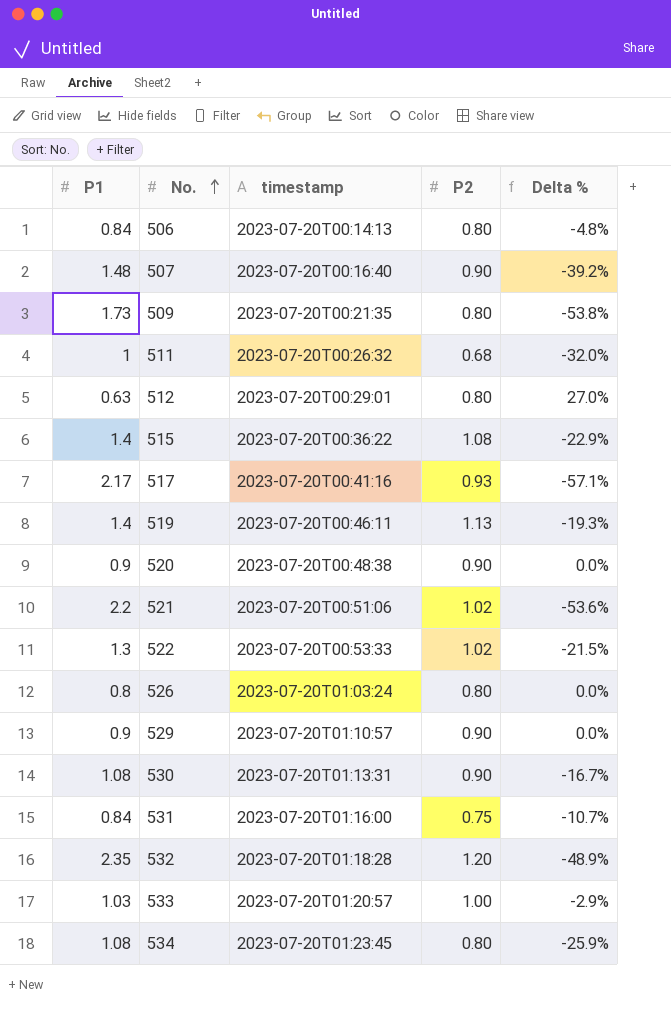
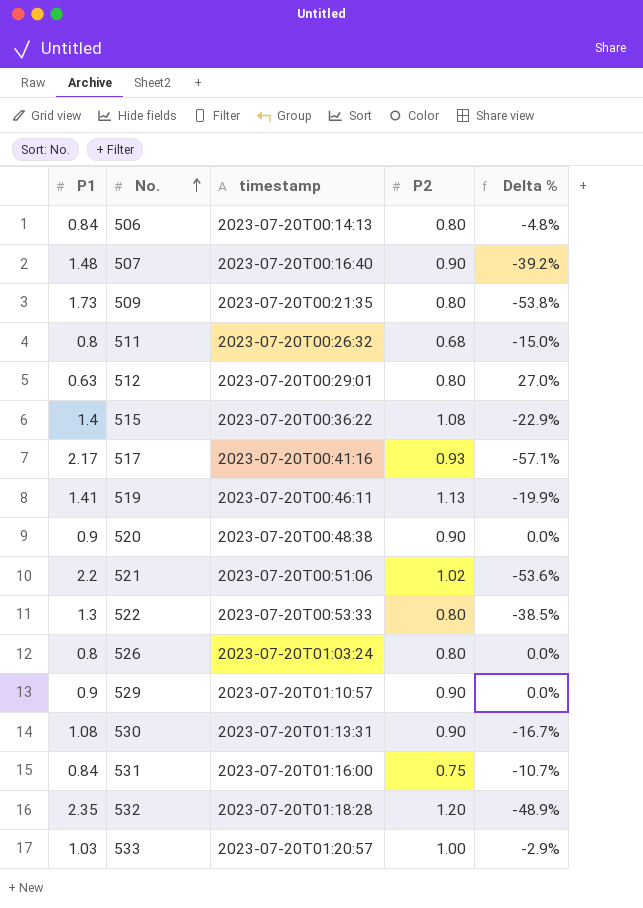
row 534: 1.08 | 2023-07-20T01:23:45 | 0.80 | -25.9% -> none
511 | P1: 1 -> 0.8
511 | Delta %: -32.0% -> -15.0%
519 | P1: 1.4 -> 1.41
519 | Delta %: -19.3% -> -19.9%
522 | P2: 1.02 -> 0.80
522 | Delta %: -21.5% -> -38.5%

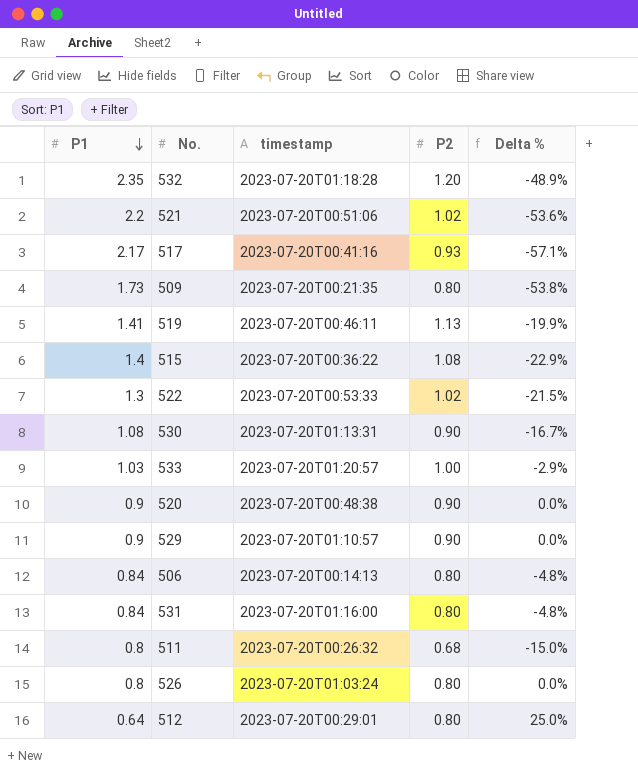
row order: No. ascending -> P1 descending
row 507: 1.48 | 2023-07-20T00:16:40 | 0.90 | -39.2% -> none
522 | P2: 0.80 -> 1.02
522 | Delta %: -38.5% -> -21.5%
531 | P2: 0.75 -> 0.80
531 | Delta %: -10.7% -> -4.8%
512 | P1: 0.63 -> 0.64
512 | Delta %: 27.0% -> 25.0%

